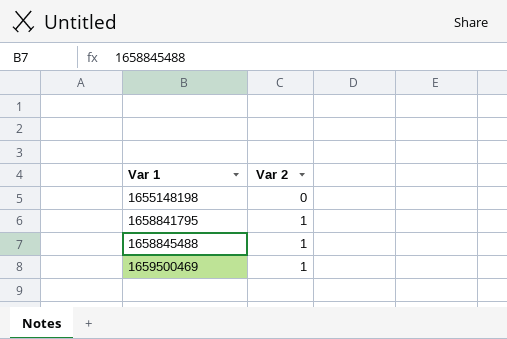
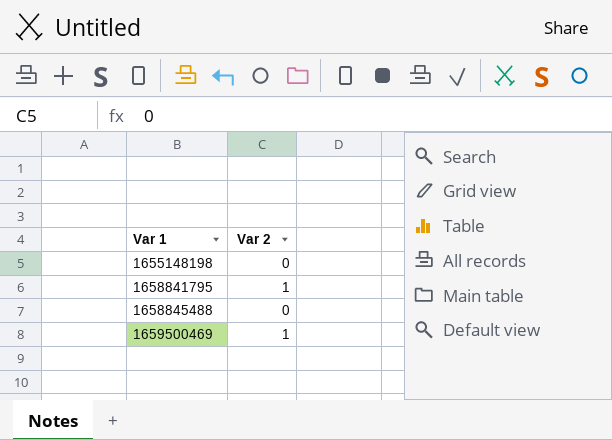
1658845488 | Var 2: 1 -> 0

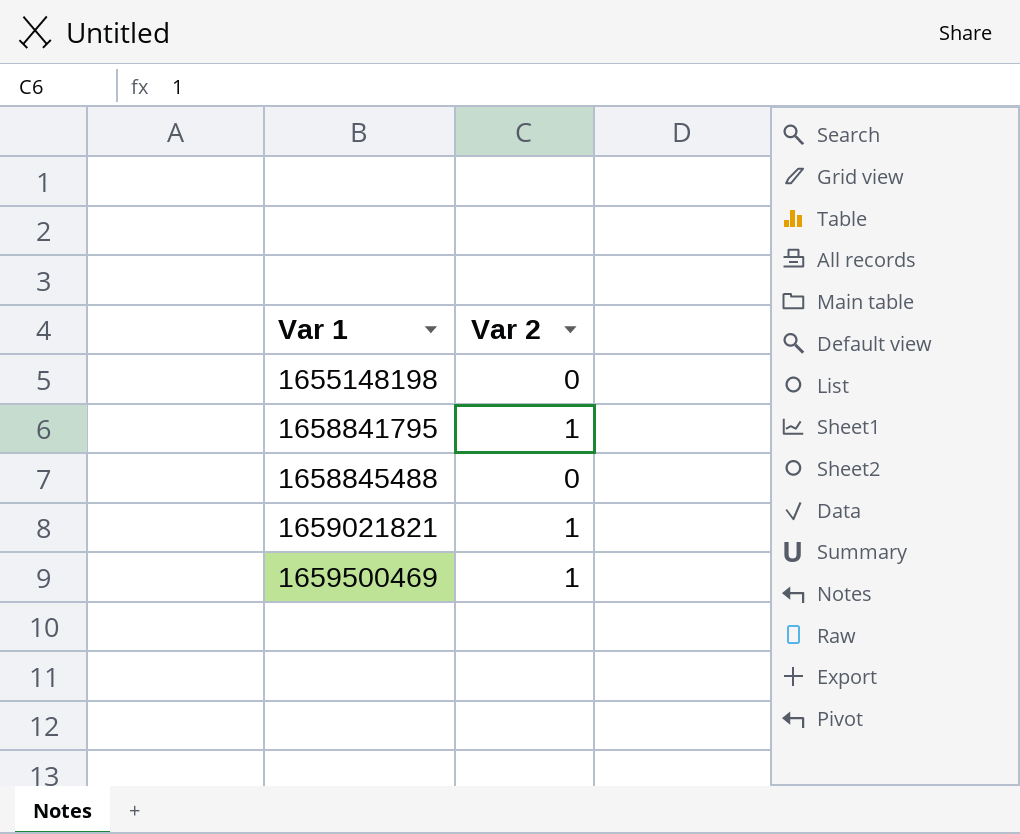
row 1659021821: none -> 1

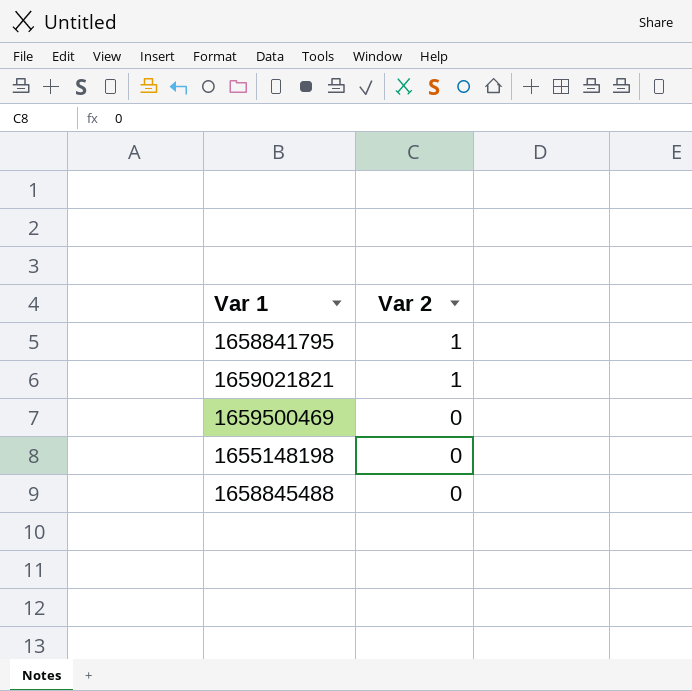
row order: Var 1 ascending -> Var 2 descending
1659500469 | Var 2: 1 -> 0

